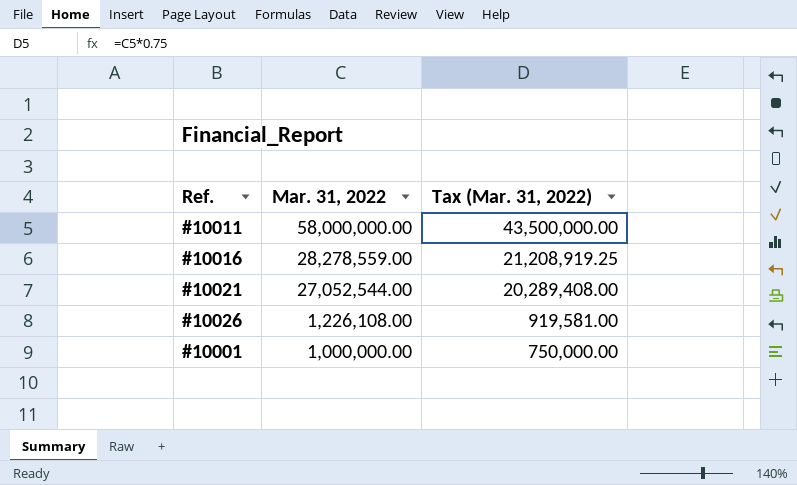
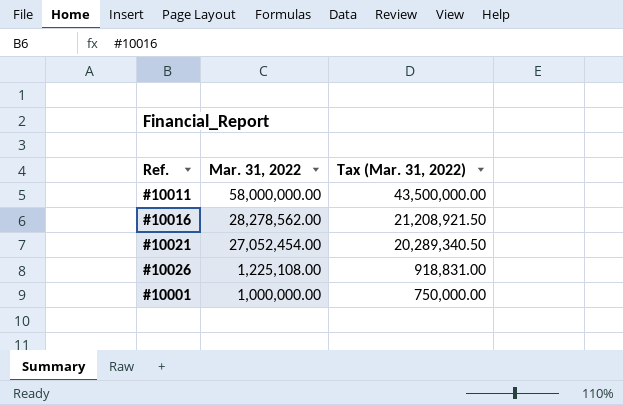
#10016 | Mar. 31, 2022: 28,278,559.00 -> 28,278,562.00
#10016 | Tax (Mar. 31, 2022): 21,208,919.25 -> 21,208,921.50
#10021 | Mar. 31, 2022: 27,052,544.00 -> 27,052,454.00
#10021 | Tax (Mar. 31, 2022): 20,289,408.00 -> 20,289,340.50
#10026 | Mar. 31, 2022: 1,226,108.00 -> 1,225,108.00
#10026 | Tax (Mar. 31, 2022): 919,581.00 -> 918,831.00

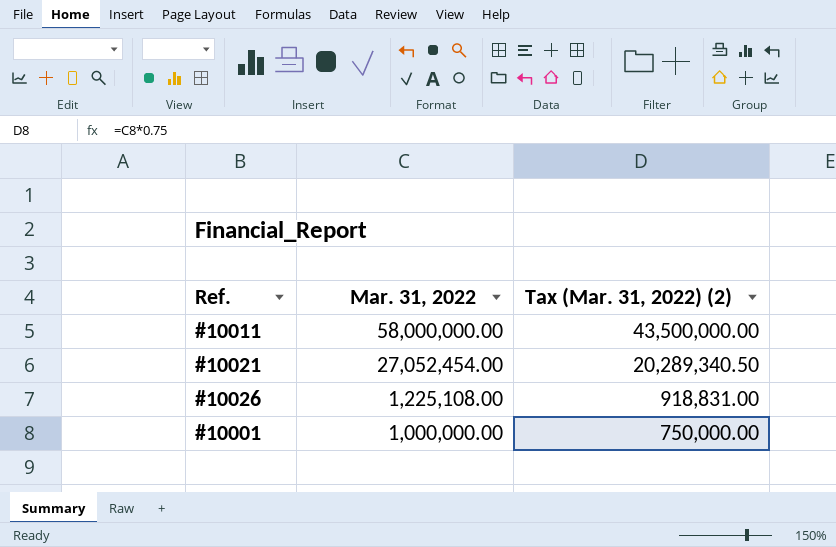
column name: Tax (Mar. 31, 2022) -> Tax (Mar. 31, 2022) (2)
row #10016: 28,278,562.00 | 21,208,921.50 -> none

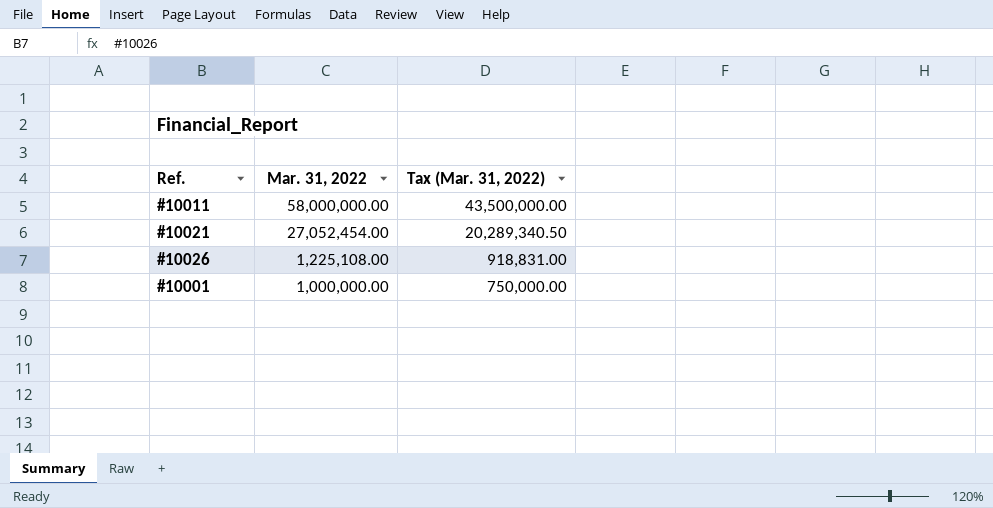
column name: Tax (Mar. 31, 2022) (2) -> Tax (Mar. 31, 2022)

